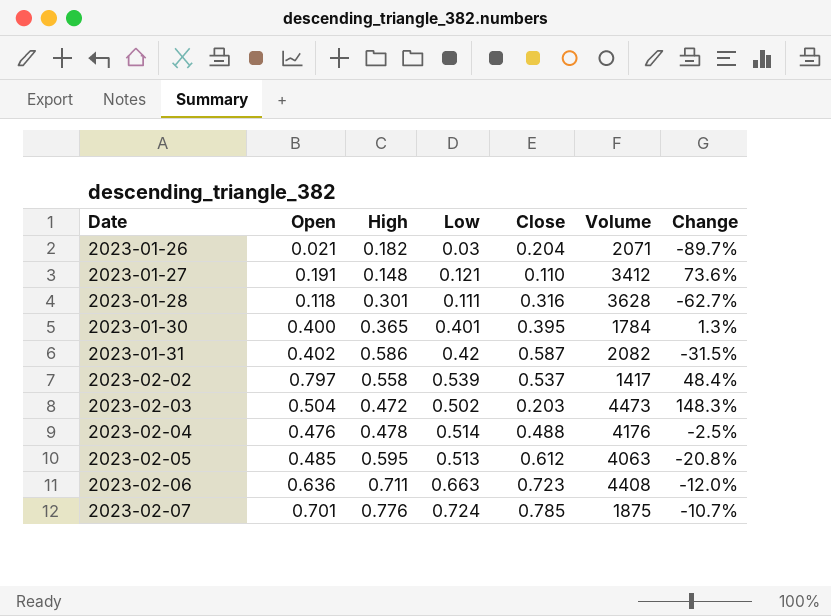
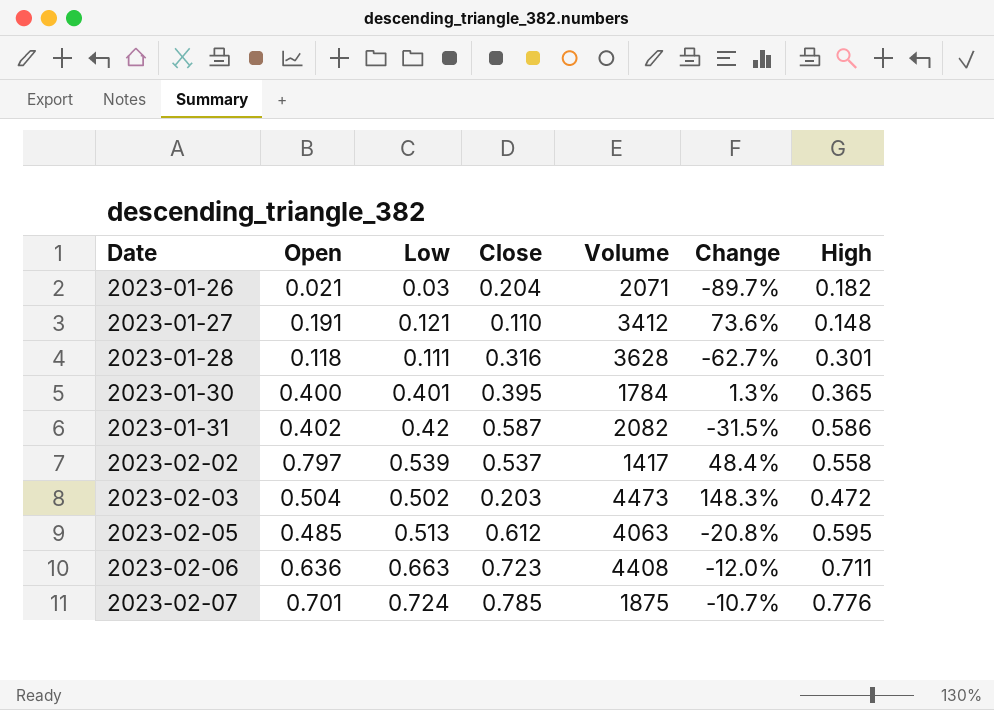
column High | position: 3 -> 7
row 2023-02-04: 0.476 | 0.478 | 0.514 | 0.488 | 4176 | -2.5% -> none

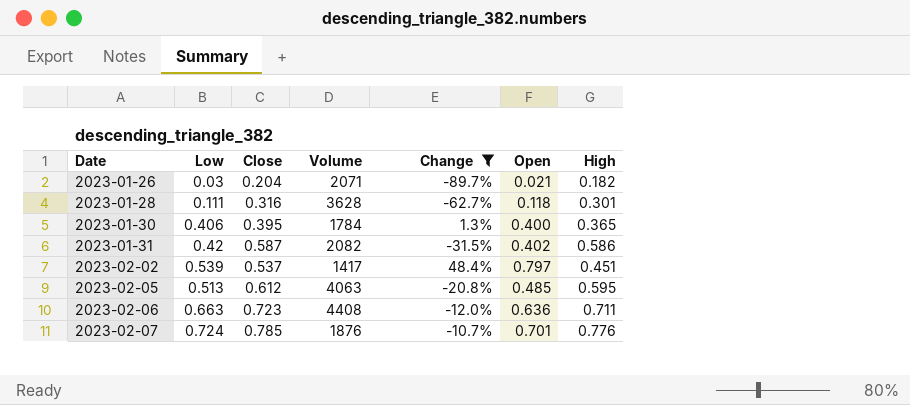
filter: none -> Change <= 48.4%
column Open | position: 2 -> 6
2023-01-30 | Low: 0.401 -> 0.406
2023-02-02 | High: 0.558 -> 0.451
2023-02-07 | Volume: 1875 -> 1876

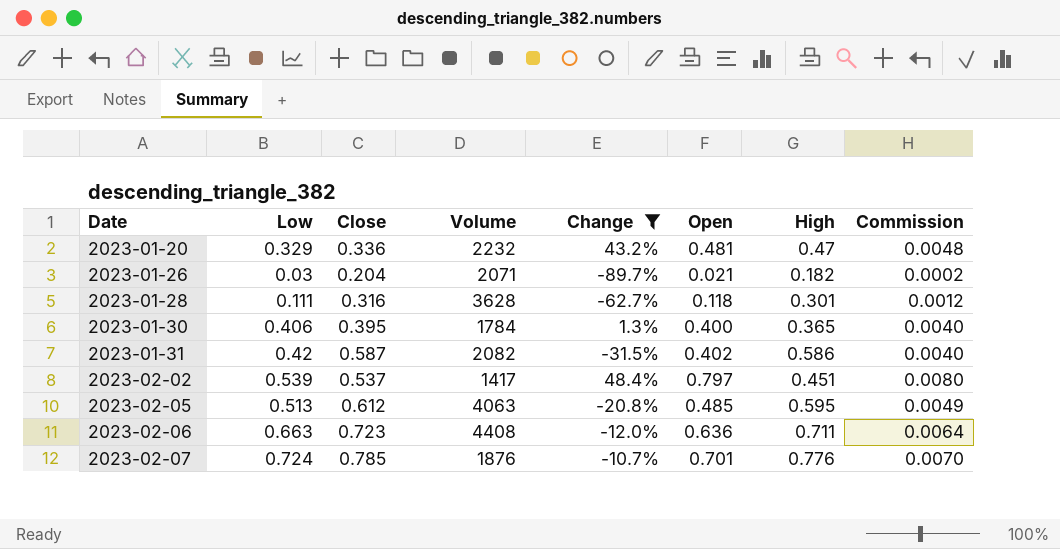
column Commission | formula: none -> [Open] * 0.01
row 2023-01-20: none -> 0.329 | 0.336 | 2232 | 43.2% | 0.481 | 0.47 | 0.0048

